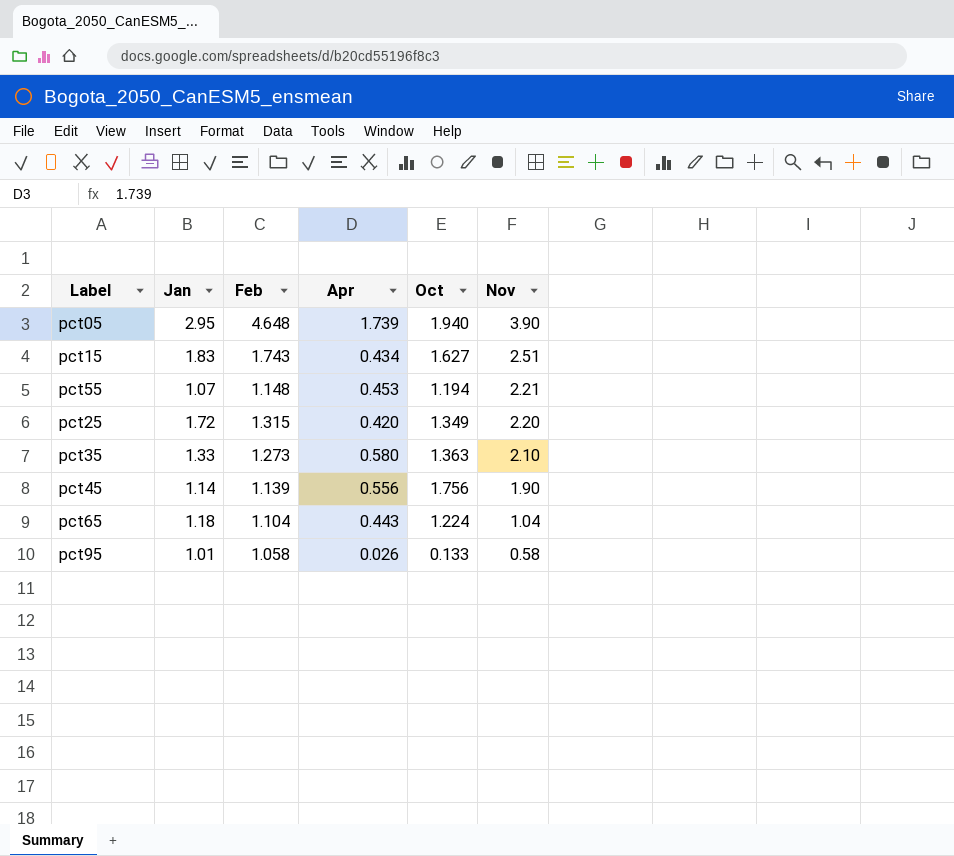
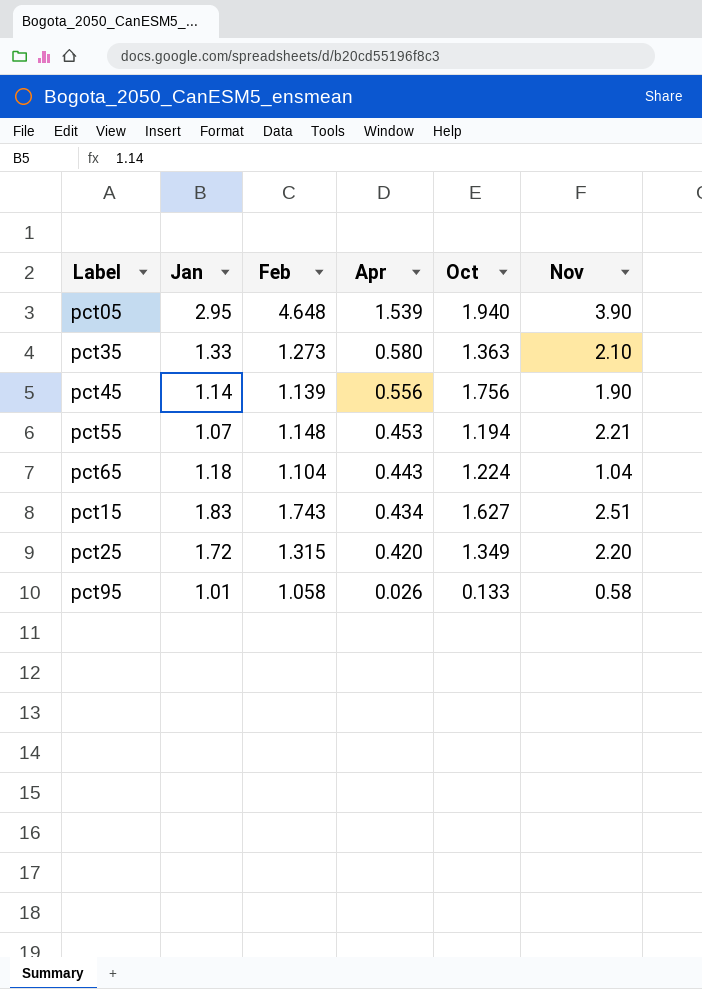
row order: Nov descending -> Apr descending
pct05 | Apr: 1.739 -> 1.539

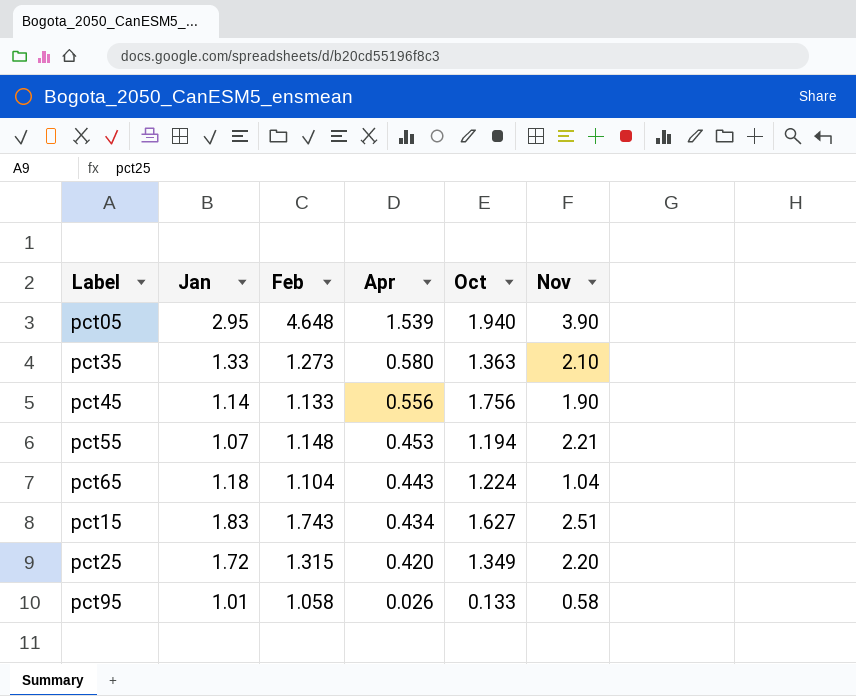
pct45 | Feb: 1.139 -> 1.133

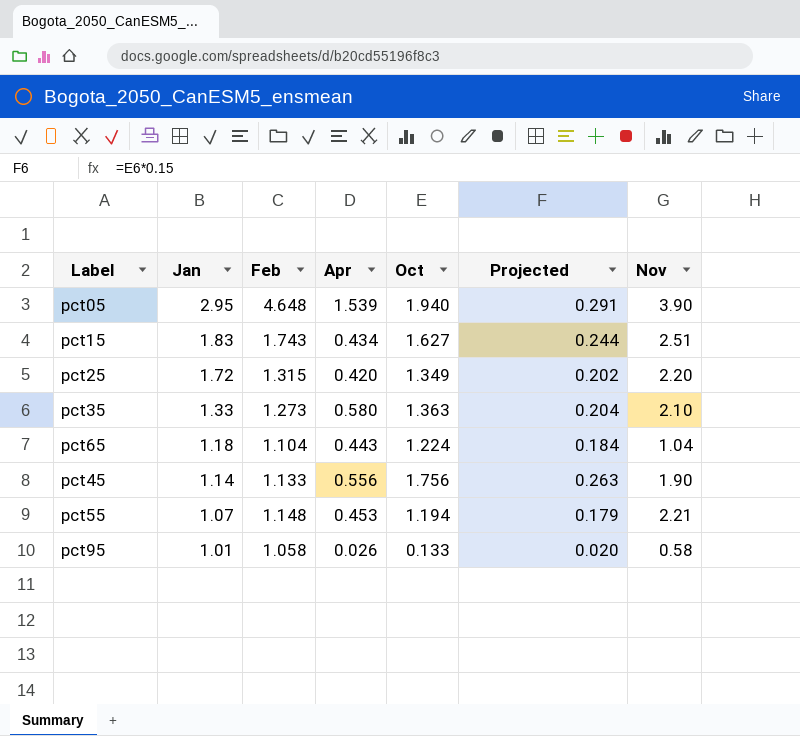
row order: Apr descending -> Jan descending
column Projected | formula: none -> [Oct] * 0.15

